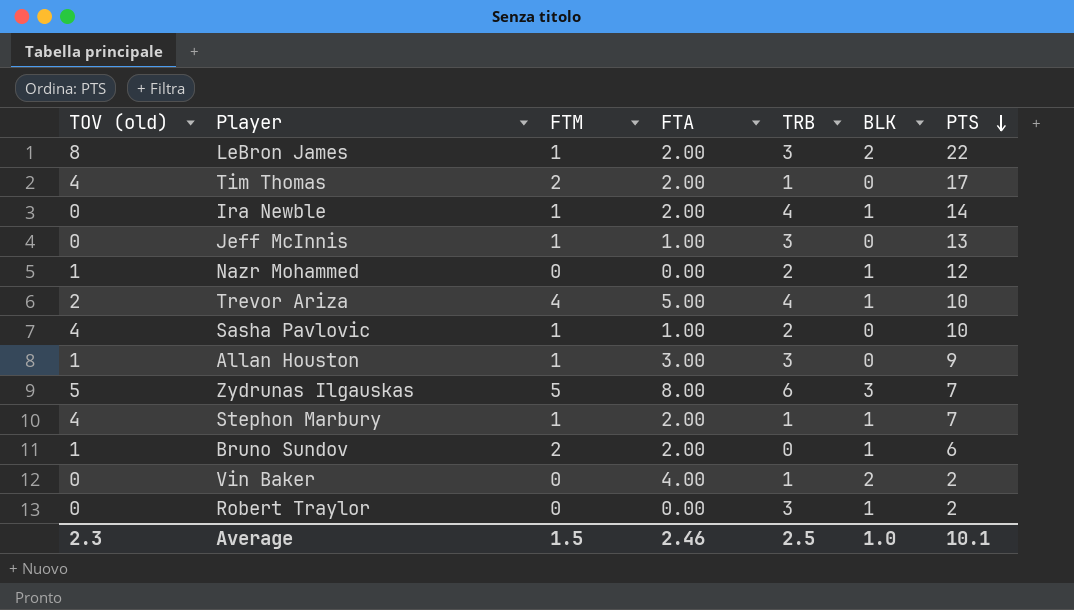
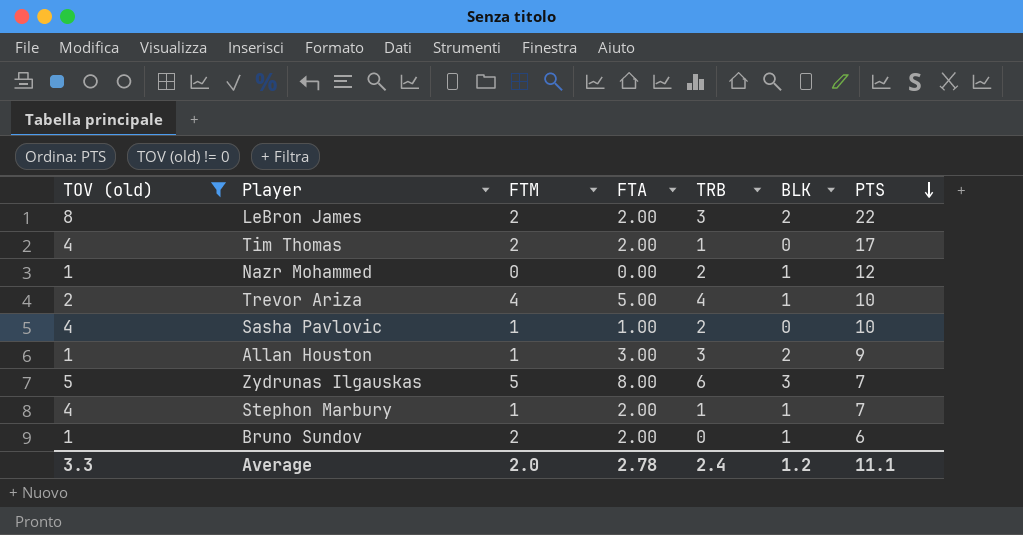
filter: none -> TOV (old) != 0
LeBron James | FTM: 1 -> 2
Allan Houston | BLK: 0 -> 2
Average | TOV (old): 2.3 -> 3.3
Average | FTM: 1.5 -> 2.0
Average | FTA: 2.46 -> 2.78
Average | TRB: 2.5 -> 2.4
Average | BLK: 1.0 -> 1.2
Average | PTS: 10.1 -> 11.1

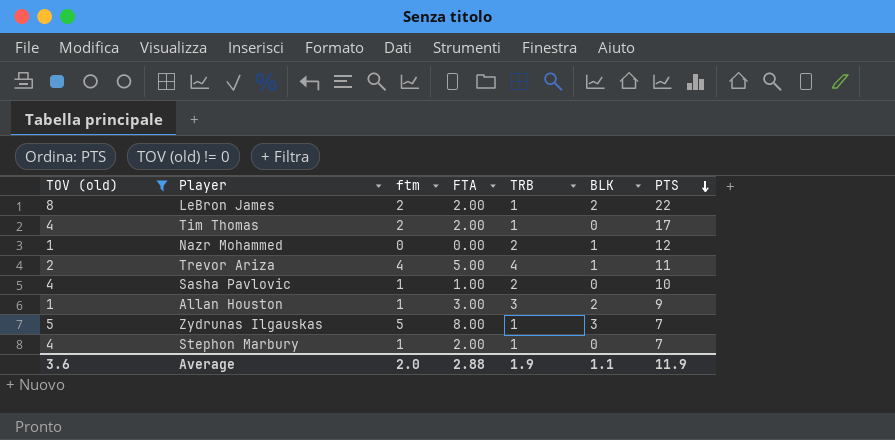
column name: FTM -> ftm
row Bruno Sundov: 1 | 2 | 2.00 | 0 | 1 | 6 -> none
LeBron James | TRB: 3 -> 1
Trevor Ariza | PTS: 10 -> 11
Zydrunas Ilgauskas | TRB: 6 -> 1
Stephon Marbury | BLK: 1 -> 0
Average | TOV (old): 3.3 -> 3.6
Average | FTA: 2.78 -> 2.88
Average | TRB: 2.4 -> 1.9
Average | BLK: 1.2 -> 1.1
Average | PTS: 11.1 -> 11.9

